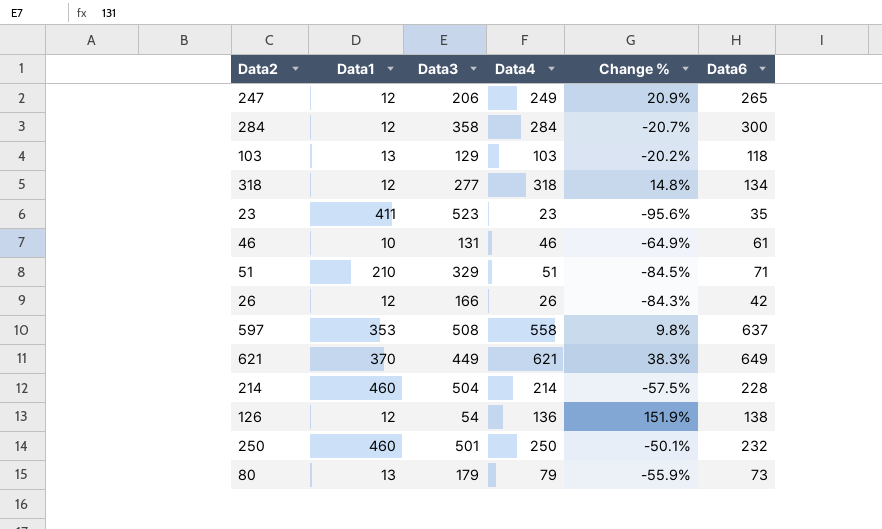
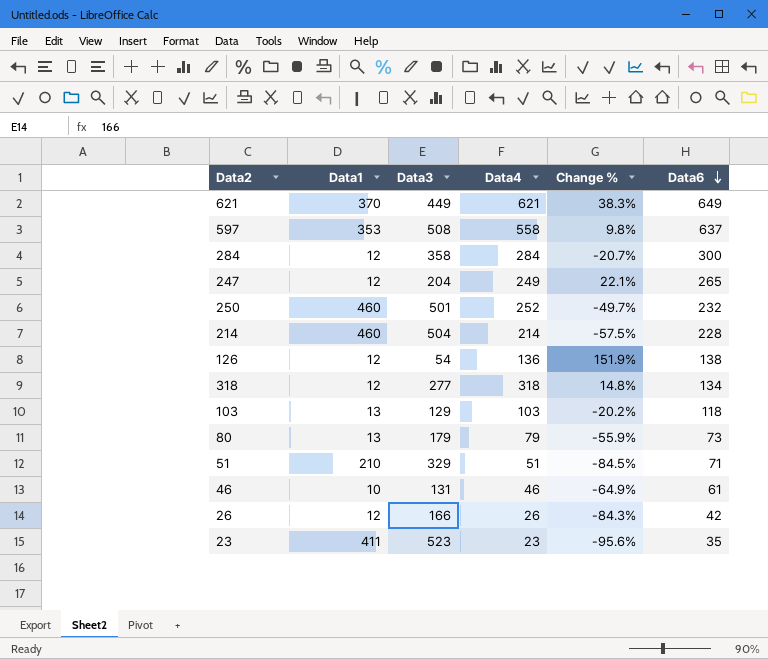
row order: none -> Data6 descending
247 | Data3: 206 -> 204
247 | Change %: 20.9% -> 22.1%
250 | Data4: 250 -> 252
250 | Change %: -50.1% -> -49.7%

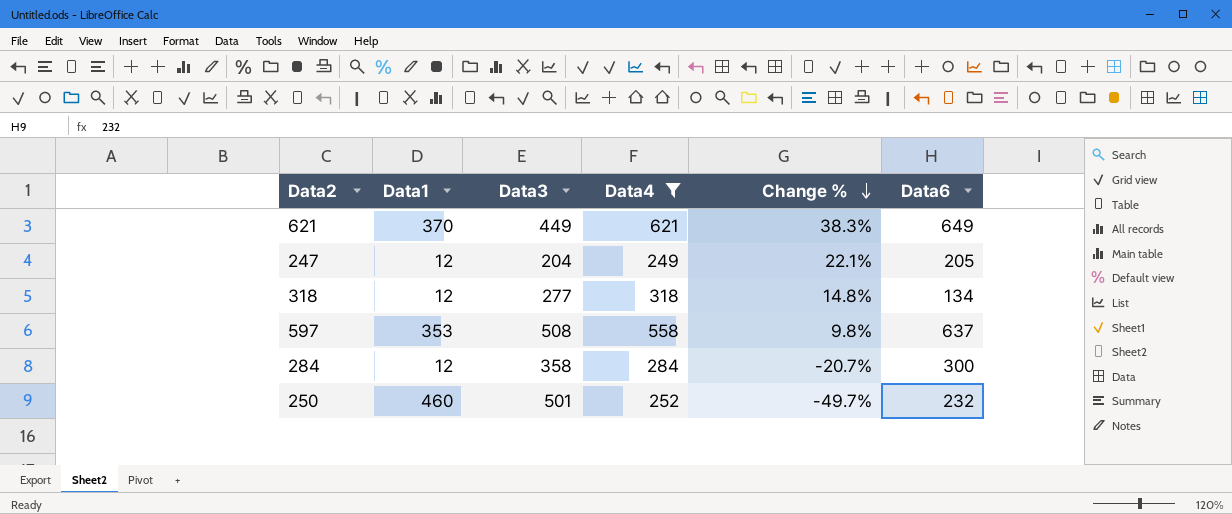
filter: none -> Data4 >= 249
row order: Data6 descending -> Change % descending
247 | Data6: 265 -> 205

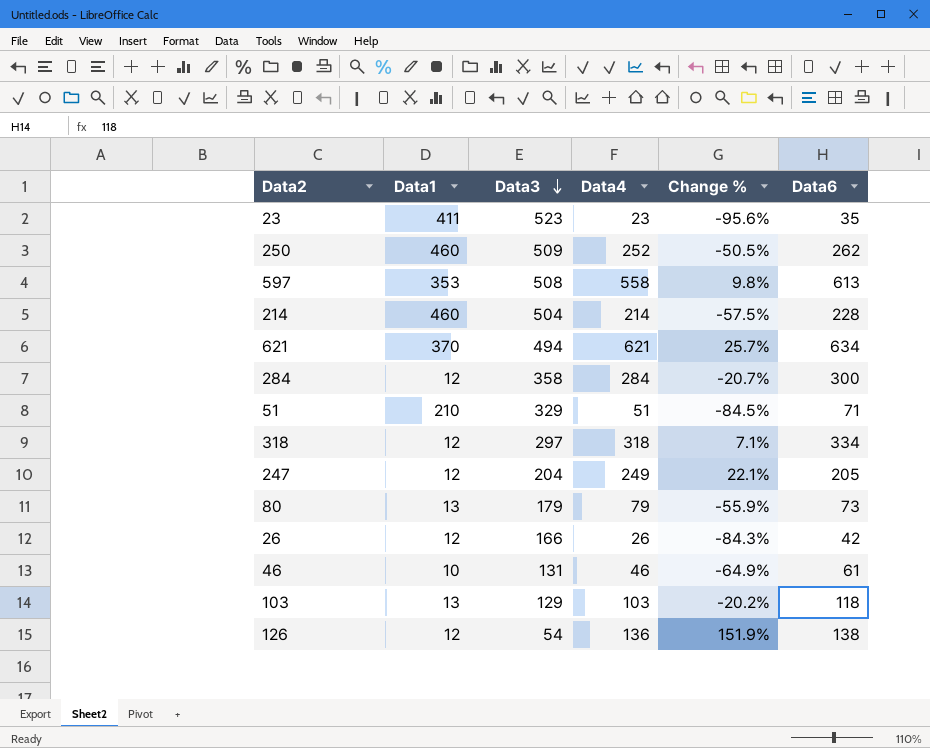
filter: Data4 >= 249 -> none
row order: Change % descending -> Data3 descending
250 | Data3: 501 -> 509
250 | Change %: -49.7% -> -50.5%
250 | Data6: 232 -> 262
597 | Data6: 637 -> 613
621 | Data3: 449 -> 494
621 | Change %: 38.3% -> 25.7%
621 | Data6: 649 -> 634
318 | Data3: 277 -> 297
318 | Change %: 14.8% -> 7.1%
318 | Data6: 134 -> 334

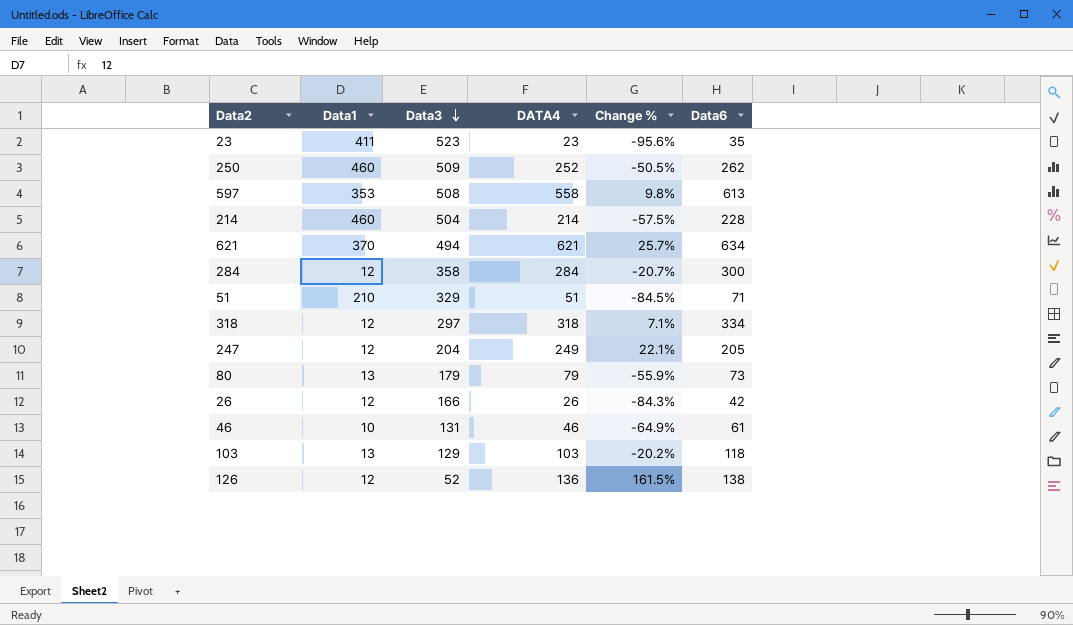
column name: Data4 -> DATA4
126 | Data3: 54 -> 52
126 | Change %: 151.9% -> 161.5%

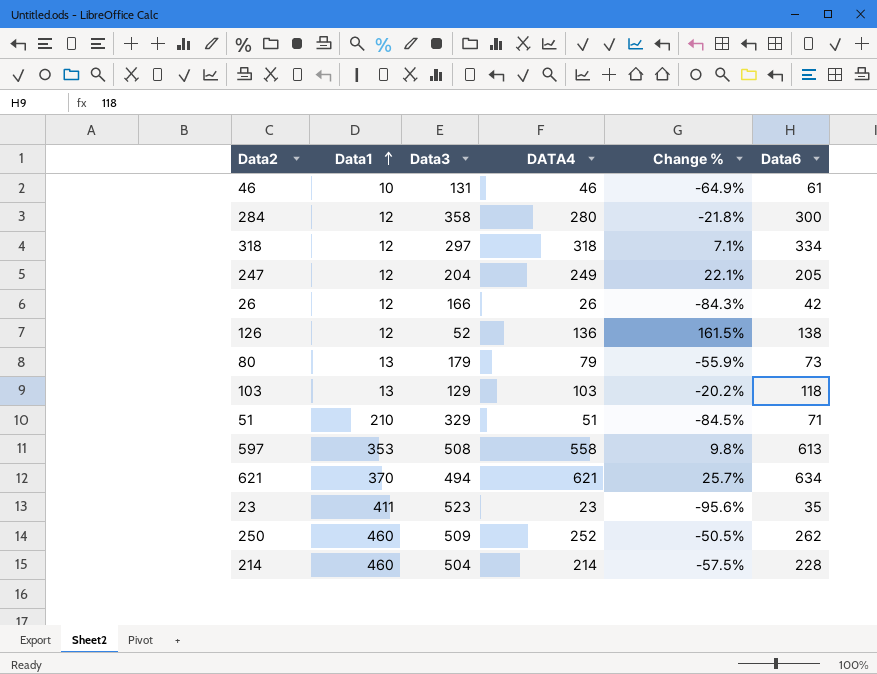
row order: Data3 descending -> Data1 ascending
284 | DATA4: 284 -> 280
284 | Change %: -20.7% -> -21.8%

